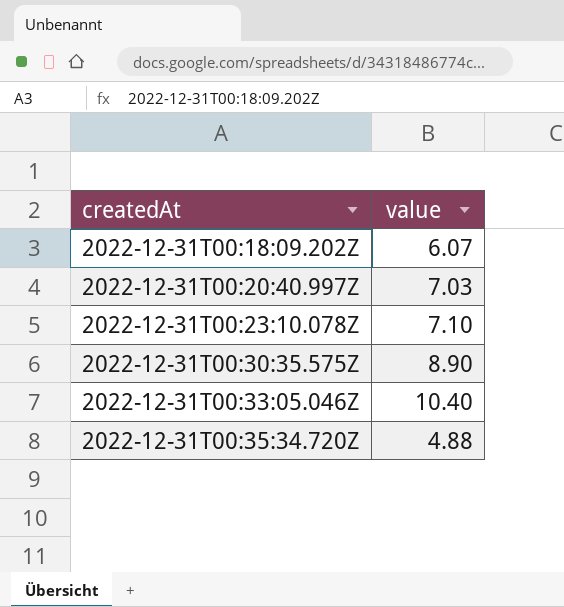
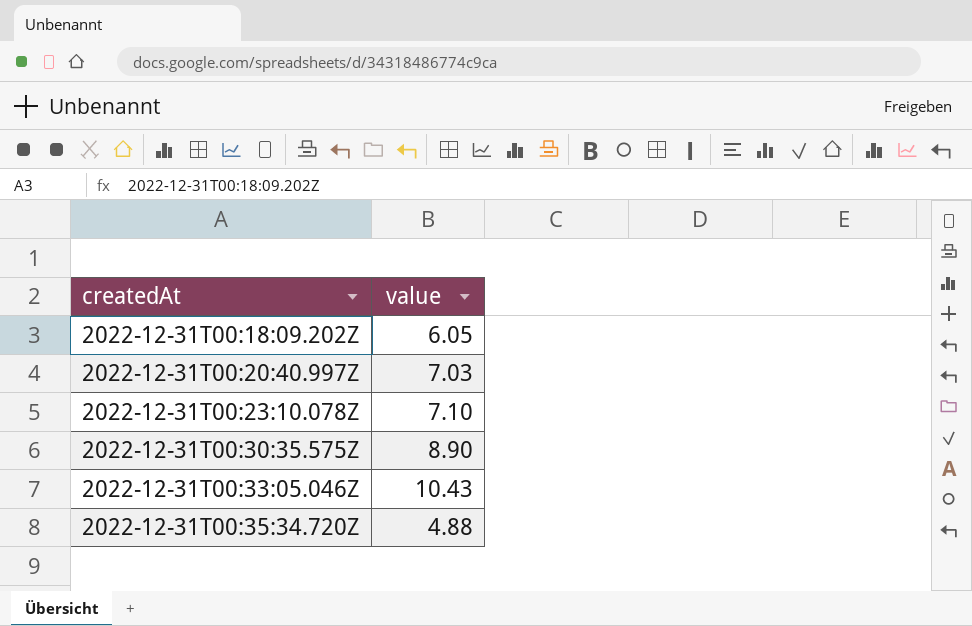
2022-12-31T00:18:09.202Z | value: 6.07 -> 6.05
2022-12-31T00:33:05.046Z | value: 10.40 -> 10.43

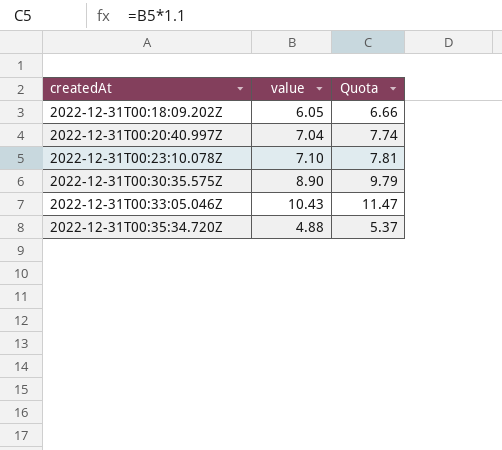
column Quota | formula: none -> [value] * 1.1
2022-12-31T00:20:40.997Z | value: 7.03 -> 7.04

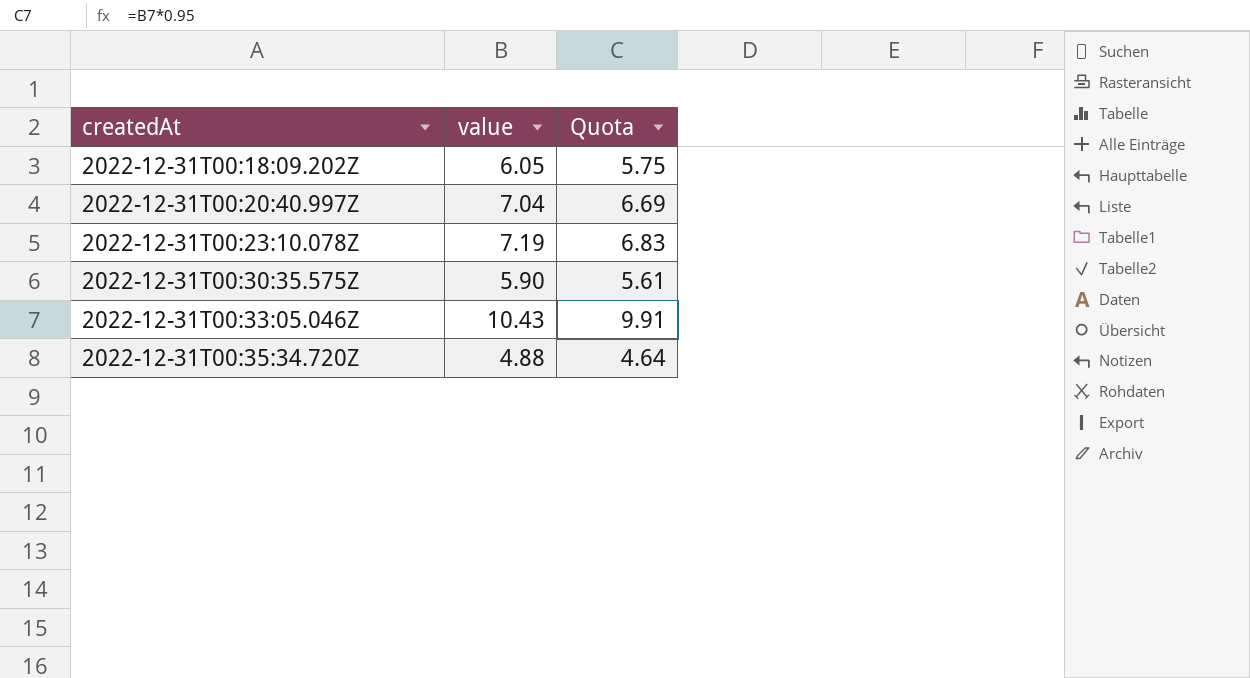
column Quota | formula: [value] * 1.1 -> [value] * 0.95
2022-12-31T00:23:10.078Z | value: 7.10 -> 7.19
2022-12-31T00:30:35.575Z | value: 8.90 -> 5.90

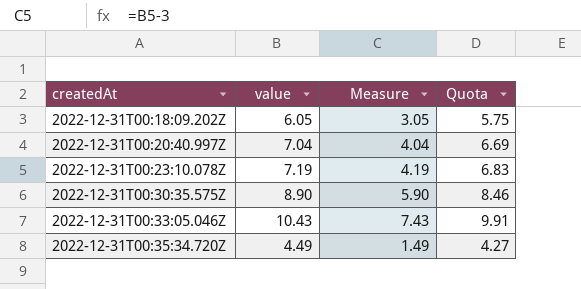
column Measure | formula: none -> [value] - 3
2022-12-31T00:30:35.575Z | value: 5.90 -> 8.90
2022-12-31T00:30:35.575Z | Quota: 5.61 -> 8.46
2022-12-31T00:35:34.720Z | value: 4.88 -> 4.49
2022-12-31T00:35:34.720Z | Quota: 4.64 -> 4.27

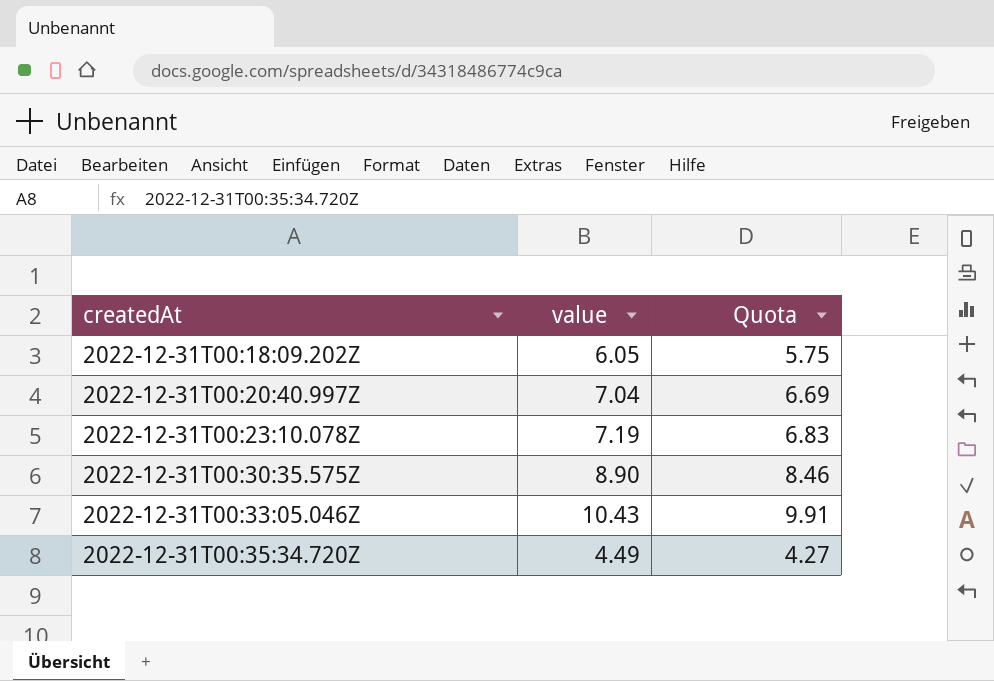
column Measure | formula: [value] - 3 -> none

